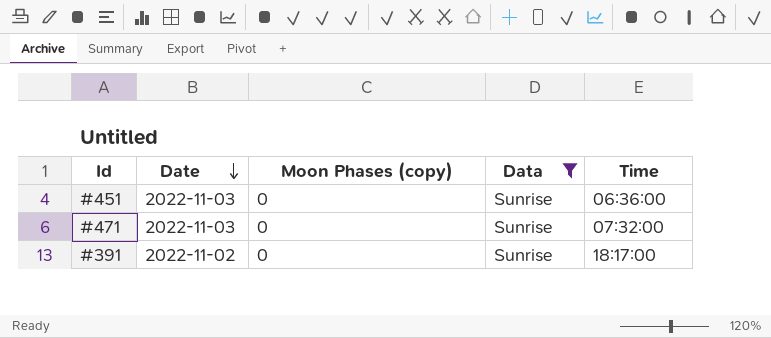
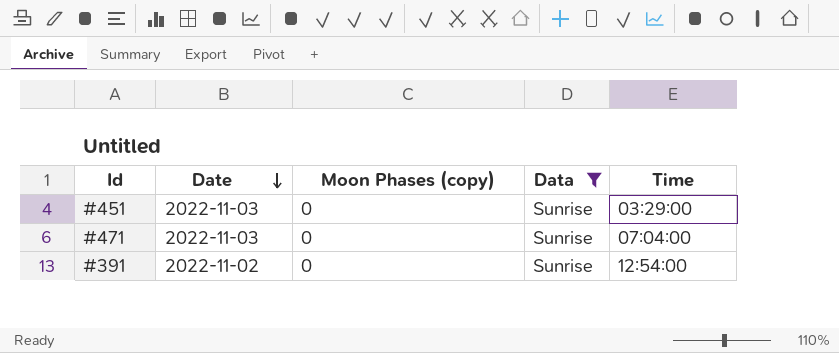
#451 | Time: 06:36:00 -> 03:29:00
#471 | Time: 07:32:00 -> 07:04:00
#391 | Time: 18:17:00 -> 12:54:00

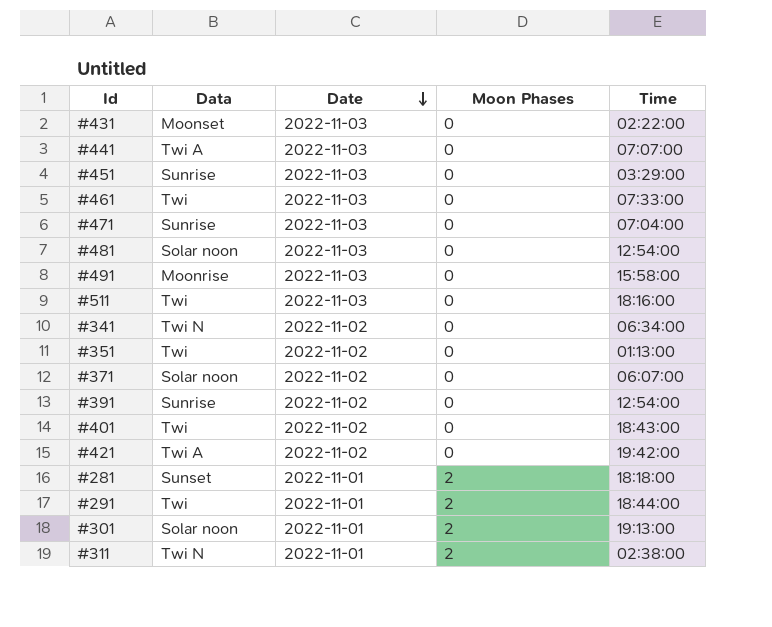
filter: Data = Sunrise -> none
column Data | position: 4 -> 2
column name: Moon Phases (copy) -> Moon Phases

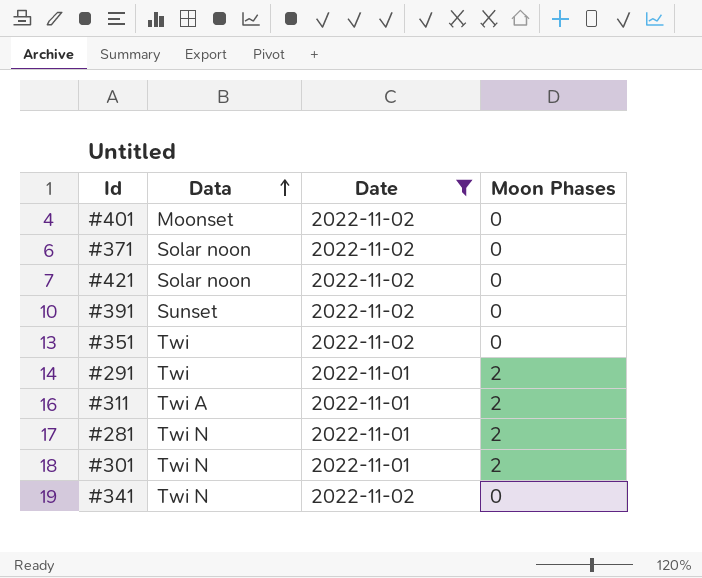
filter: none -> Date != 2022-11-03
row order: Date descending -> Data ascending
column Time | position: 5 -> none
#401 | Data: Twi -> Moonset
#421 | Data: Twi A -> Solar noon
#391 | Data: Sunrise -> Sunset
#311 | Data: Twi N -> Twi A
#281 | Data: Sunset -> Twi N
#301 | Data: Solar noon -> Twi N

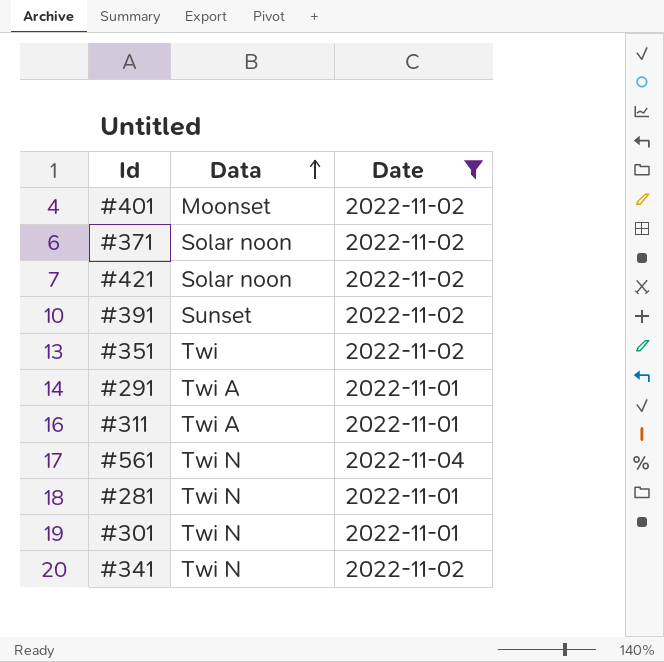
column Moon Phases | position: 4 -> none
#291 | Data: Twi -> Twi A
row #561: none -> Twi N | 2022-11-04

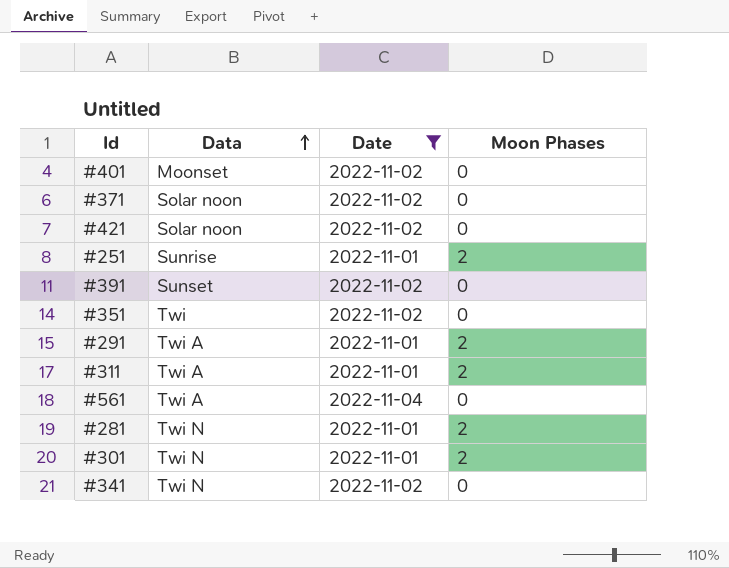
column Moon Phases | position: none -> 4
row #251: none -> Sunrise | 2022-11-01 | 2
#561 | Data: Twi N -> Twi A

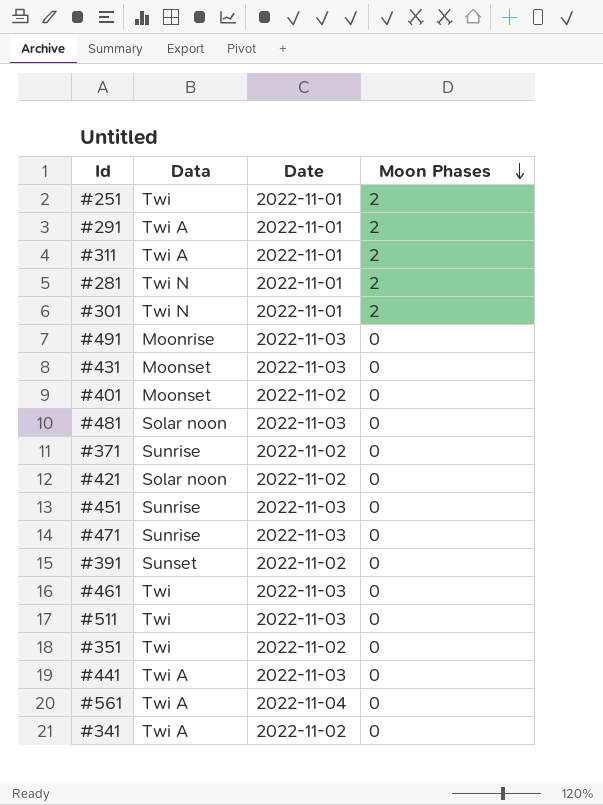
filter: Date != 2022-11-03 -> none
row order: Data ascending -> Moon Phases descending
#251 | Data: Sunrise -> Twi
#371 | Data: Solar noon -> Sunrise
#341 | Data: Twi N -> Twi A

